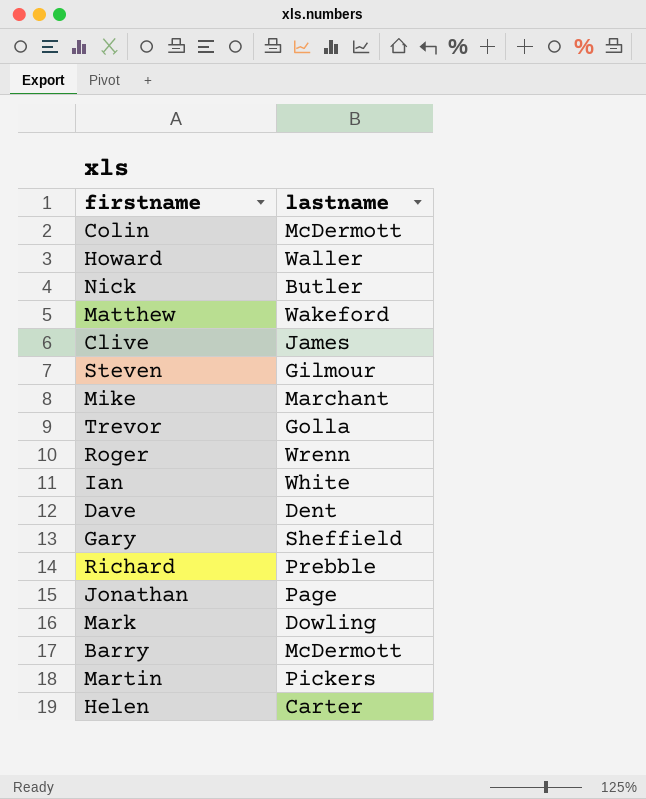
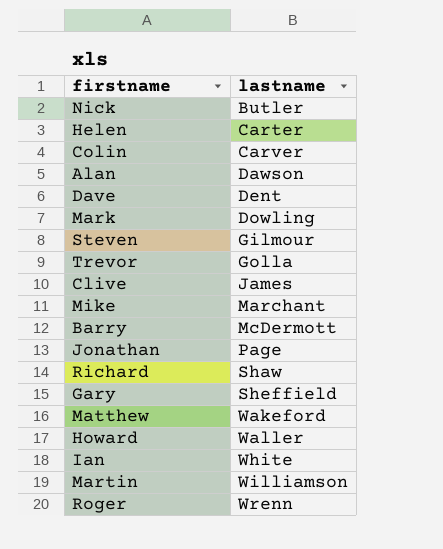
row order: none -> lastname ascending
Colin | lastname: McDermott -> Carver
row Alan: none -> Dawson
Richard | lastname: Prebble -> Shaw
Martin | lastname: Pickers -> Williamson

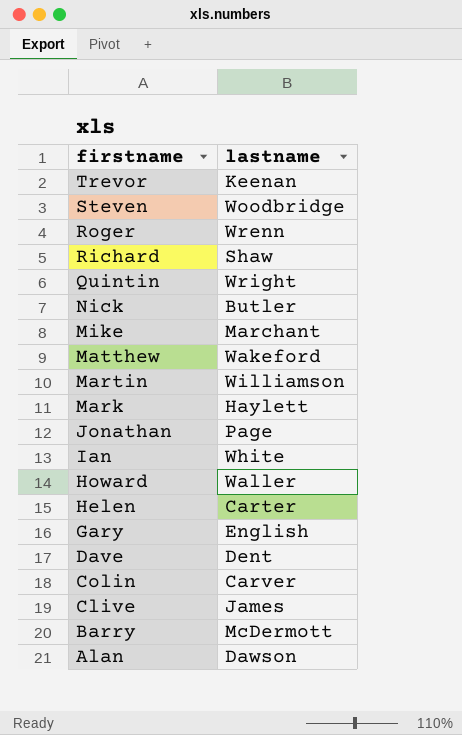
row order: lastname ascending -> firstname descending
Trevor | lastname: Golla -> Keenan
Steven | lastname: Gilmour -> Woodbridge
row Quintin: none -> Wright
Mark | lastname: Dowling -> Haylett
Gary | lastname: Sheffield -> English

